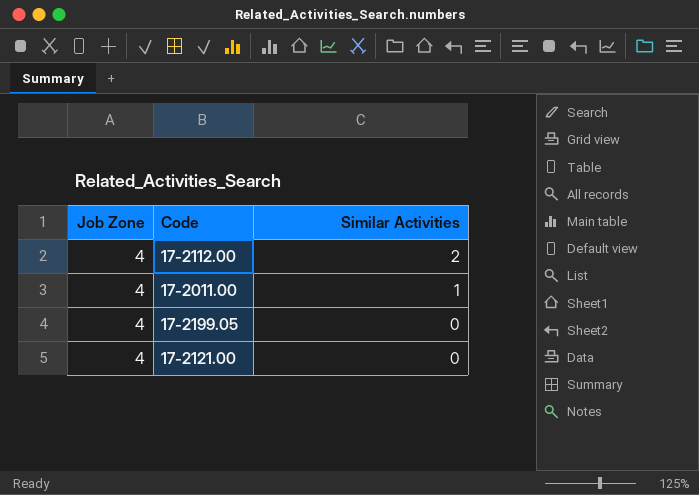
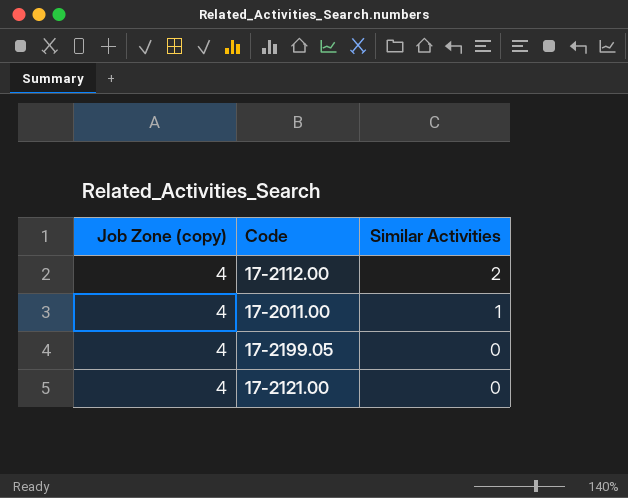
column name: Job Zone -> Job Zone (copy)

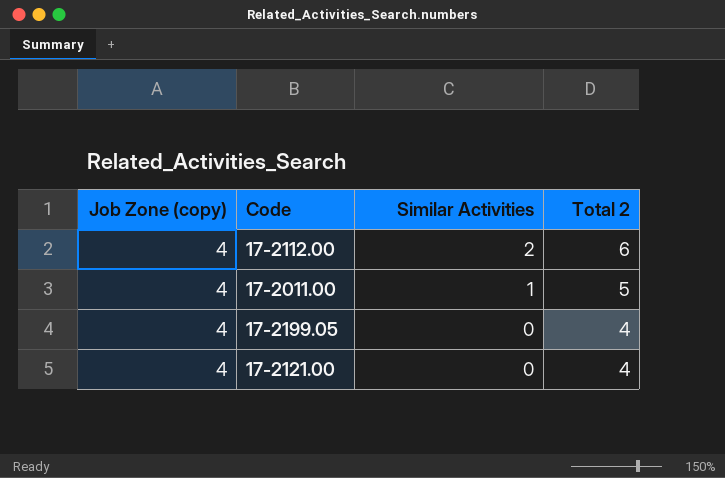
column Total 2 | formula: none -> [Job Zone (copy)] + [Similar Activities]

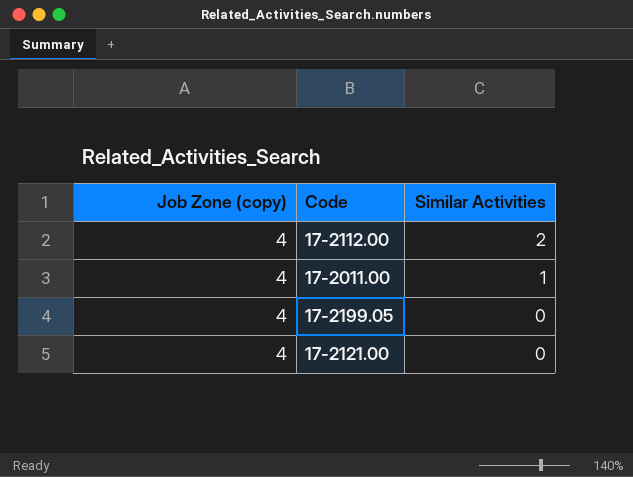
column Total 2 | formula: [Job Zone (copy)] + [Similar Activities] -> none

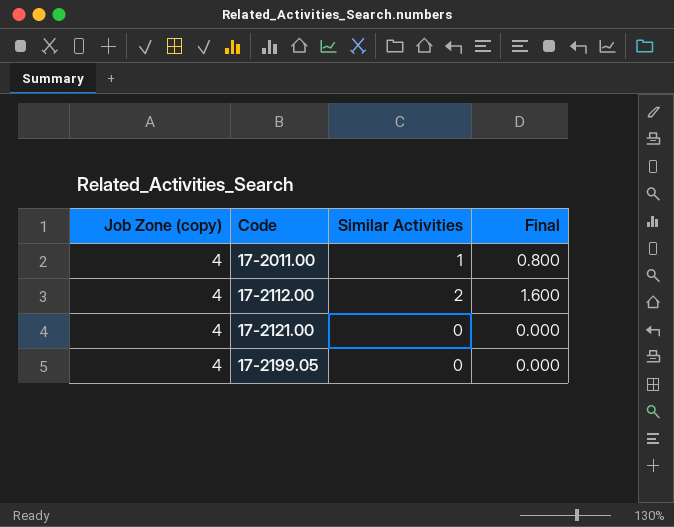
row order: Similar Activities descending -> Code ascending
column Final | formula: none -> [Similar Activities] * 0.8

